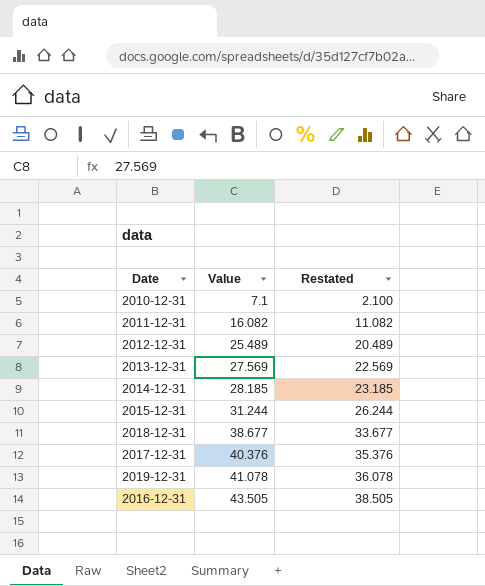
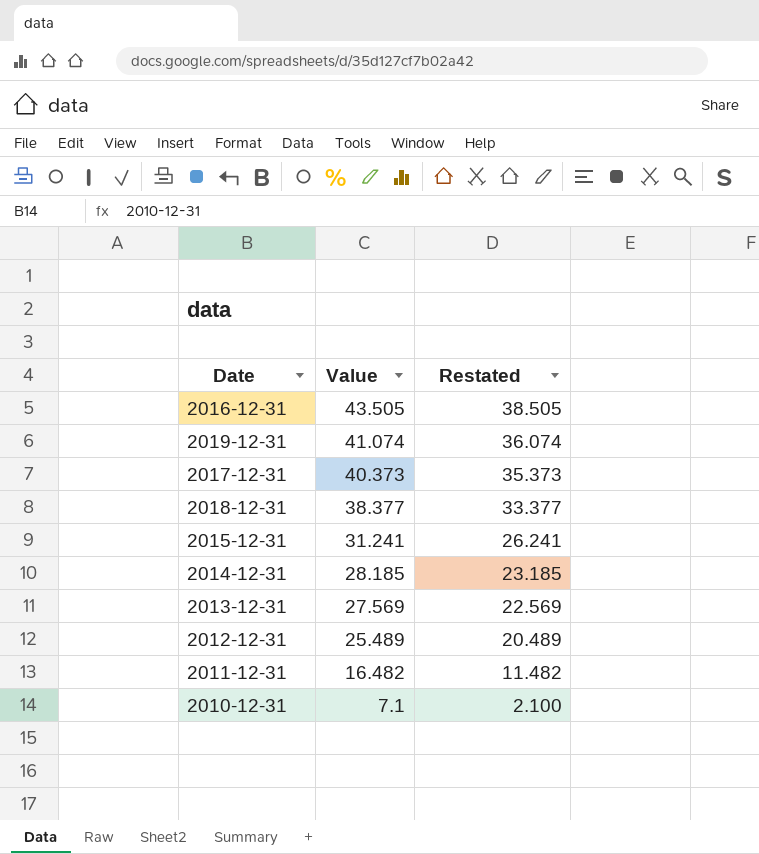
row order: Value ascending -> Value descending
2019-12-31 | Value: 41.078 -> 41.074
2019-12-31 | Restated: 36.078 -> 36.074
2017-12-31 | Value: 40.376 -> 40.373
2017-12-31 | Restated: 35.376 -> 35.373
2018-12-31 | Value: 38.677 -> 38.377
2018-12-31 | Restated: 33.677 -> 33.377
2015-12-31 | Value: 31.244 -> 31.241
2015-12-31 | Restated: 26.244 -> 26.241
2011-12-31 | Value: 16.082 -> 16.482
2011-12-31 | Restated: 11.082 -> 11.482

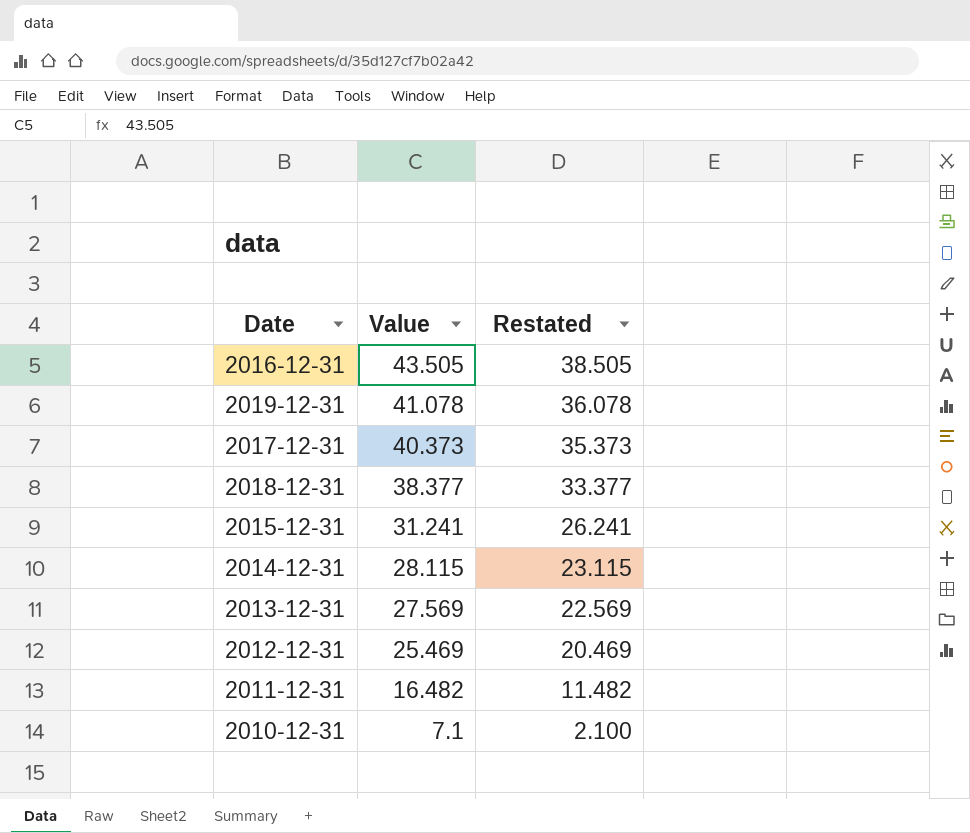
2019-12-31 | Value: 41.074 -> 41.078
2019-12-31 | Restated: 36.074 -> 36.078
2014-12-31 | Value: 28.185 -> 28.115
2014-12-31 | Restated: 23.185 -> 23.115
2012-12-31 | Value: 25.489 -> 25.469
2012-12-31 | Restated: 20.489 -> 20.469

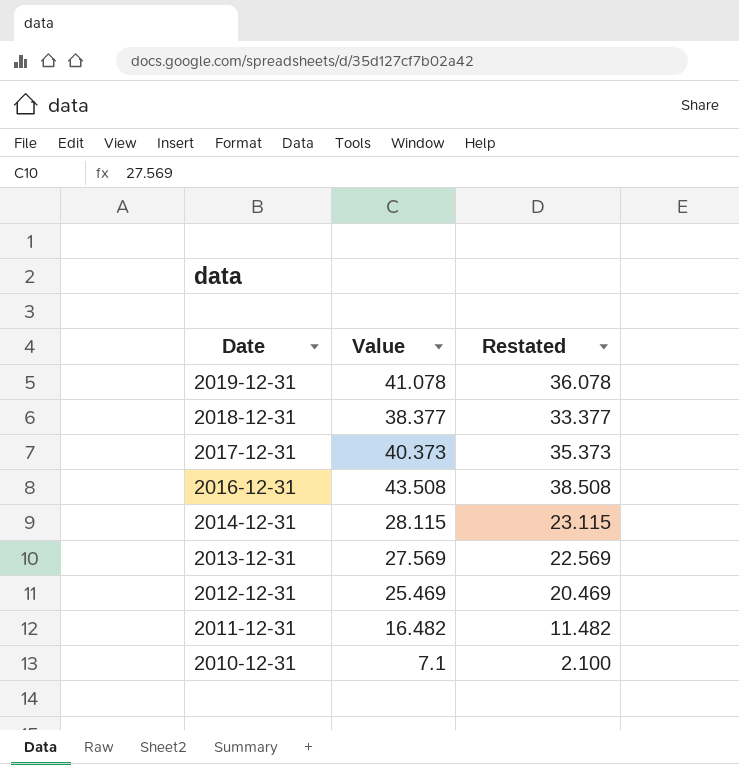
row order: Value descending -> Date descending
row 2015-12-31: 31.241 | 26.241 -> none
2016-12-31 | Value: 43.505 -> 43.508
2016-12-31 | Restated: 38.505 -> 38.508

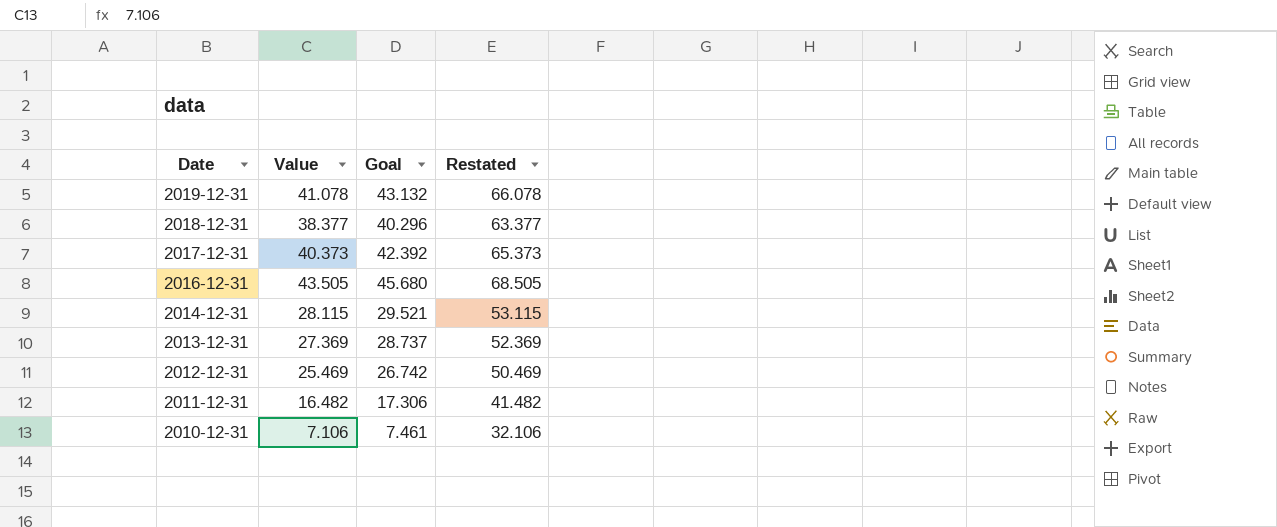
column Goal | formula: none -> [Value] * 1.05
column Restated | formula: [Value] - 5 -> [Value] + 25
2016-12-31 | Value: 43.508 -> 43.505
2013-12-31 | Value: 27.569 -> 27.369
2010-12-31 | Value: 7.1 -> 7.106

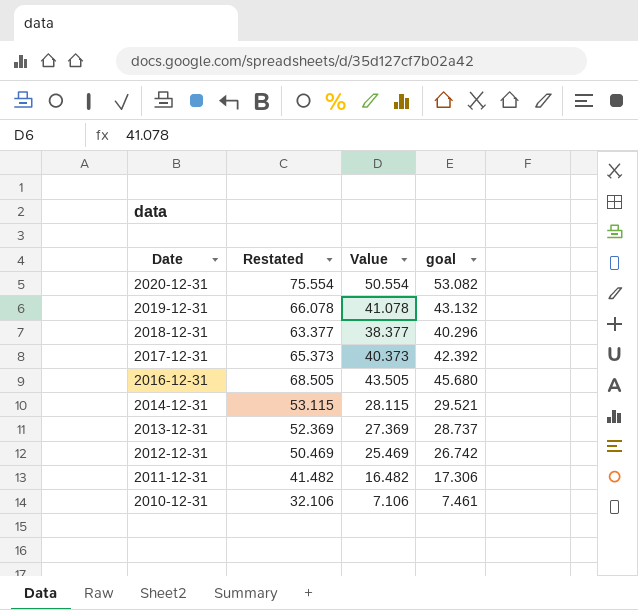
column Restated | position: 4 -> 2
column name: Goal -> goal
row 2020-12-31: none -> 75.554 | 50.554 | 53.082

